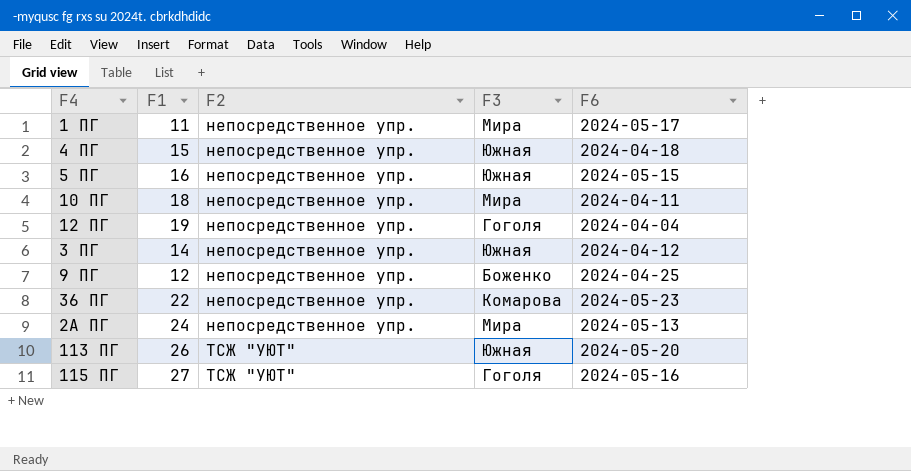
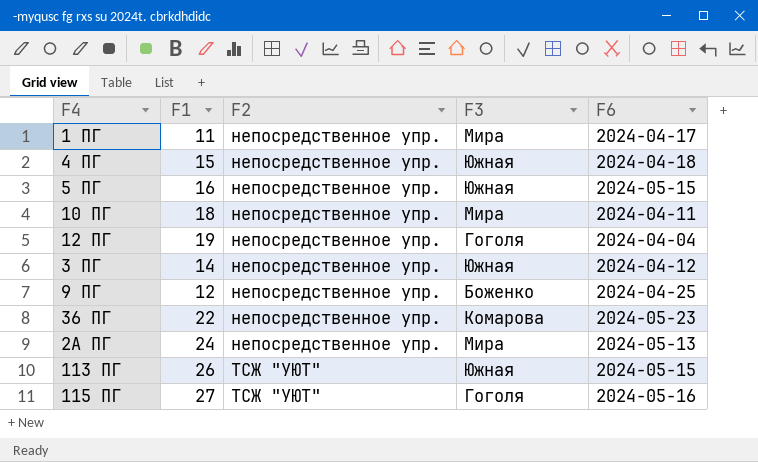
1 ПГ | F6: 2024-05-17 -> 2024-04-17
113 ПГ | F6: 2024-05-20 -> 2024-05-15

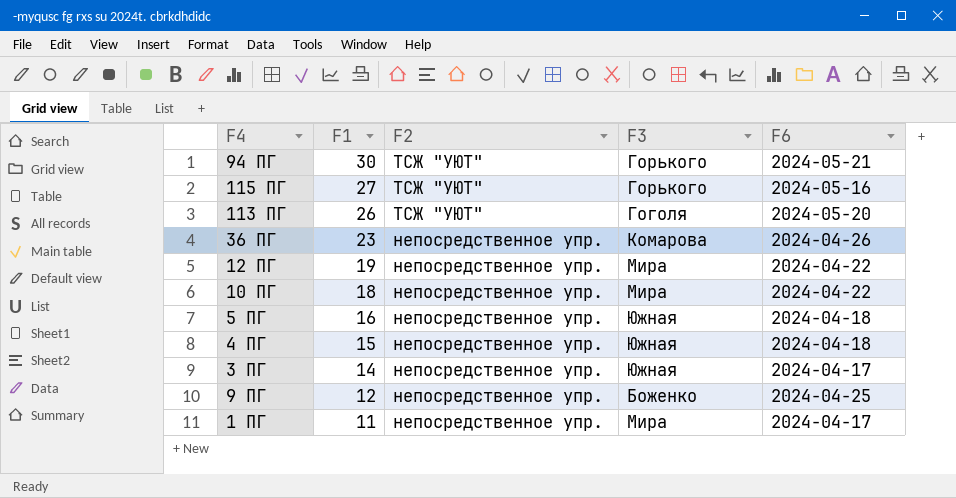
row order: F2 ascending -> F1 descending
row 2А ПГ: 24 | непосредственное упр. | Мира | 2024-05-13 -> none
row 94 ПГ: none -> 30 | ТСЖ "УЮТ" | Горького | 2024-05-21
115 ПГ | F3: Гоголя -> Горького
113 ПГ | F3: Южная -> Гоголя
113 ПГ | F6: 2024-05-15 -> 2024-05-20
36 ПГ | F1: 22 -> 23
36 ПГ | F6: 2024-05-23 -> 2024-04-26
12 ПГ | F3: Гоголя -> Мира
12 ПГ | F6: 2024-04-04 -> 2024-04-22
10 ПГ | F6: 2024-04-11 -> 2024-04-22
5 ПГ | F6: 2024-05-15 -> 2024-04-18
3 ПГ | F6: 2024-04-12 -> 2024-04-17

